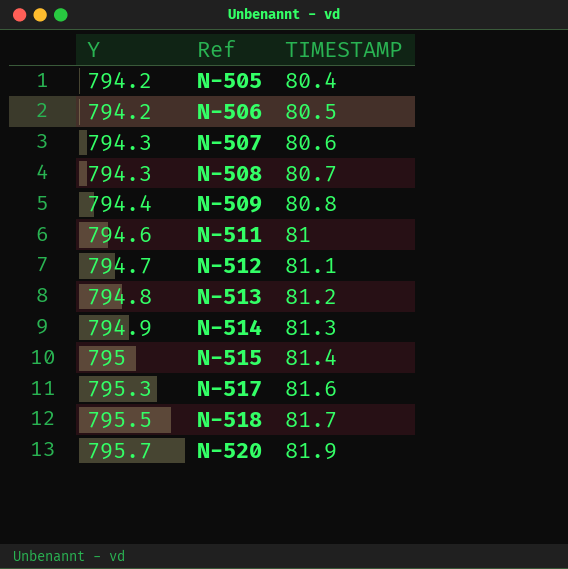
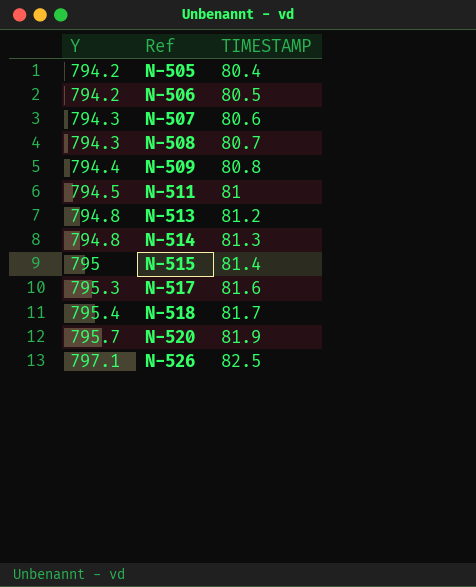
row N-512: 794.7 | 81.1 -> none
N-511 | Y: 794.6 -> 794.5
N-514 | Y: 794.9 -> 794.8
N-518 | Y: 795.5 -> 795.4
row N-526: none -> 797.1 | 82.5

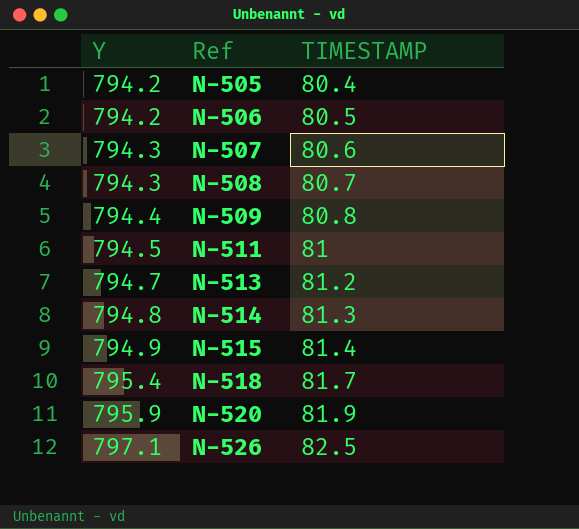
row N-517: 795.3 | 81.6 -> none
N-513 | Y: 794.8 -> 794.7
N-515 | Y: 795 -> 794.9
N-520 | Y: 795.7 -> 795.9

